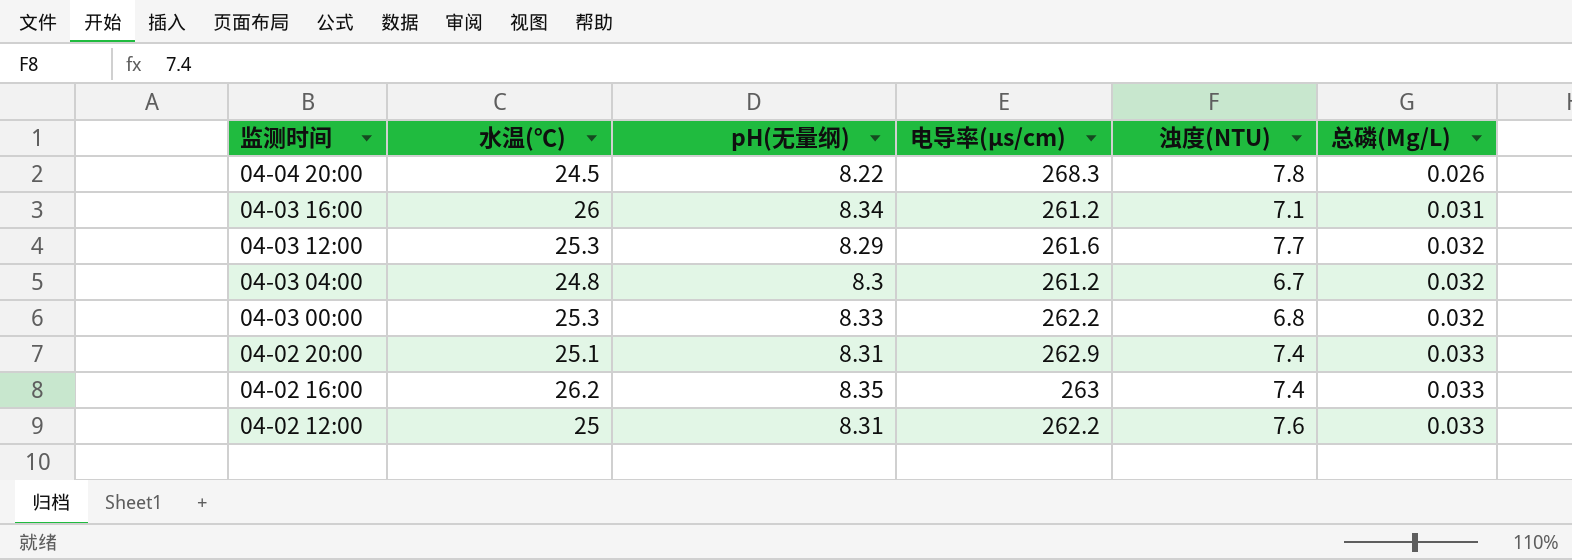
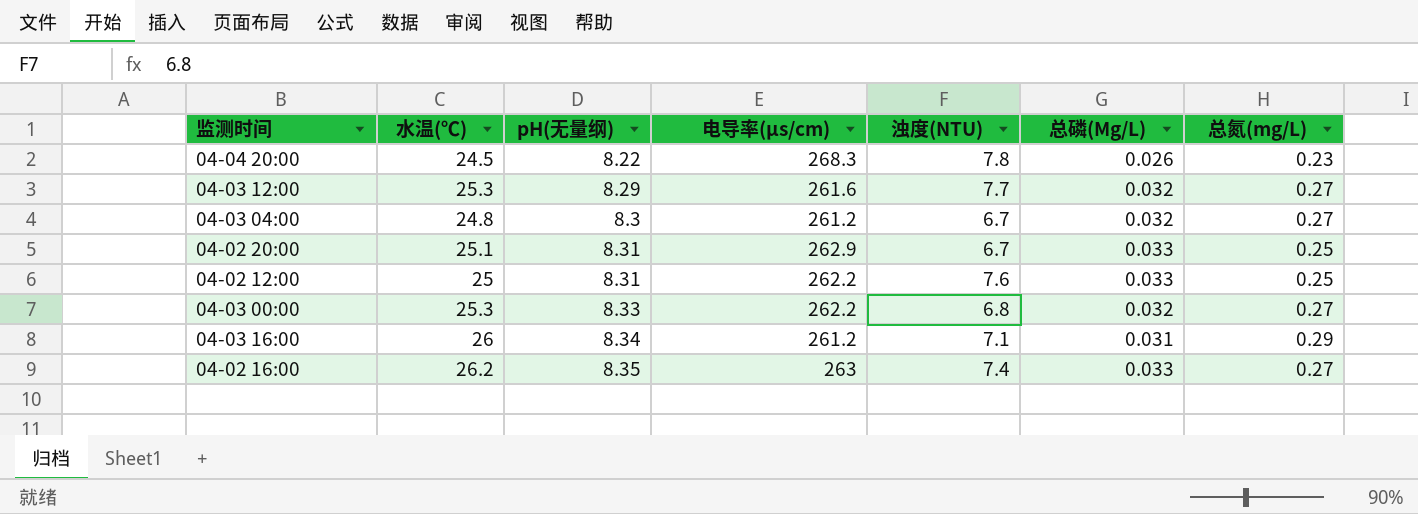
row order: 监测时间 descending -> pH(无量纲) ascending
column 总氮(mg/L) | position: none -> 7
04-02 20:00 | 浊度(NTU): 7.4 -> 6.7

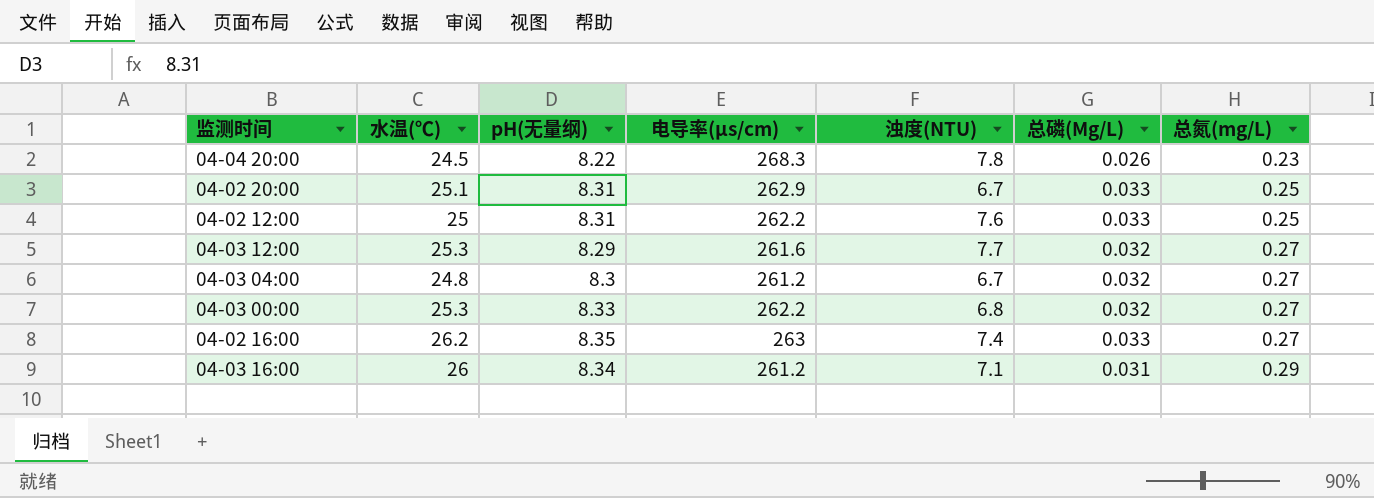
row order: pH(无量纲) ascending -> 总氮(mg/L) ascending

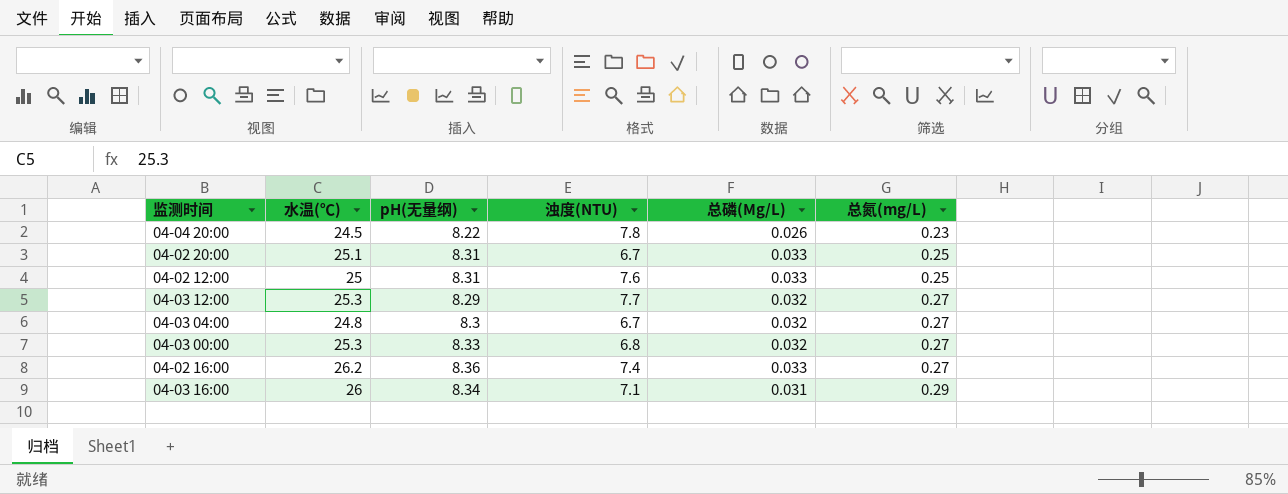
column 电导率(μs/cm) | position: 4 -> none
04-02 16:00 | pH(无量纲): 8.35 -> 8.36

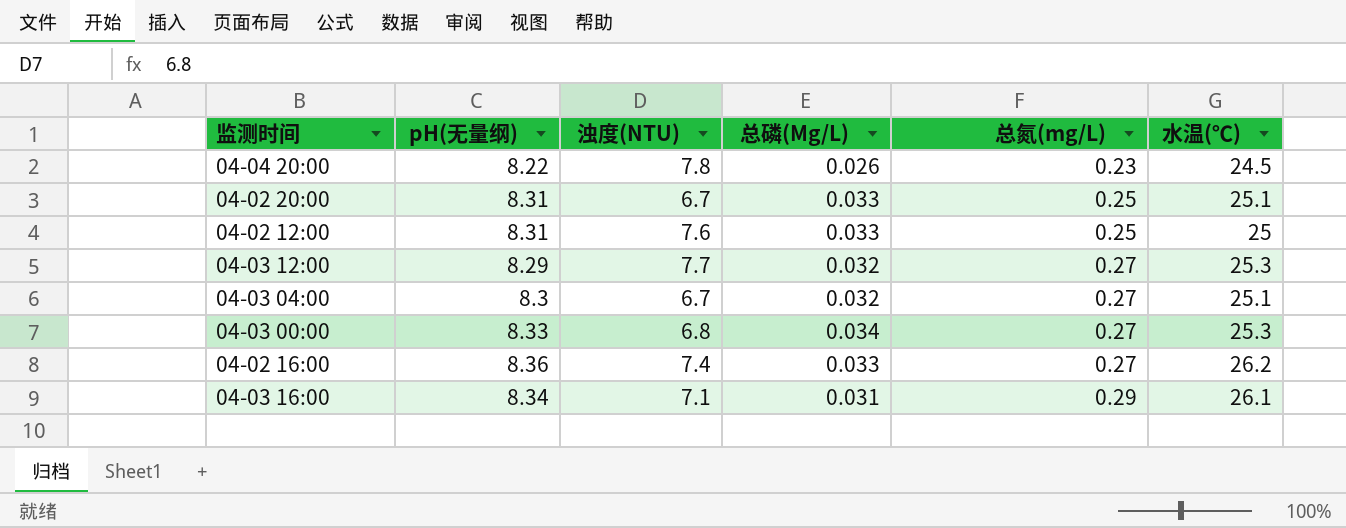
column 水温(℃) | position: 2 -> 6
04-03 04:00 | 水温(℃): 24.8 -> 25.1
04-03 00:00 | 总磷(Mg/L): 0.032 -> 0.034
04-03 16:00 | 水温(℃): 26 -> 26.1

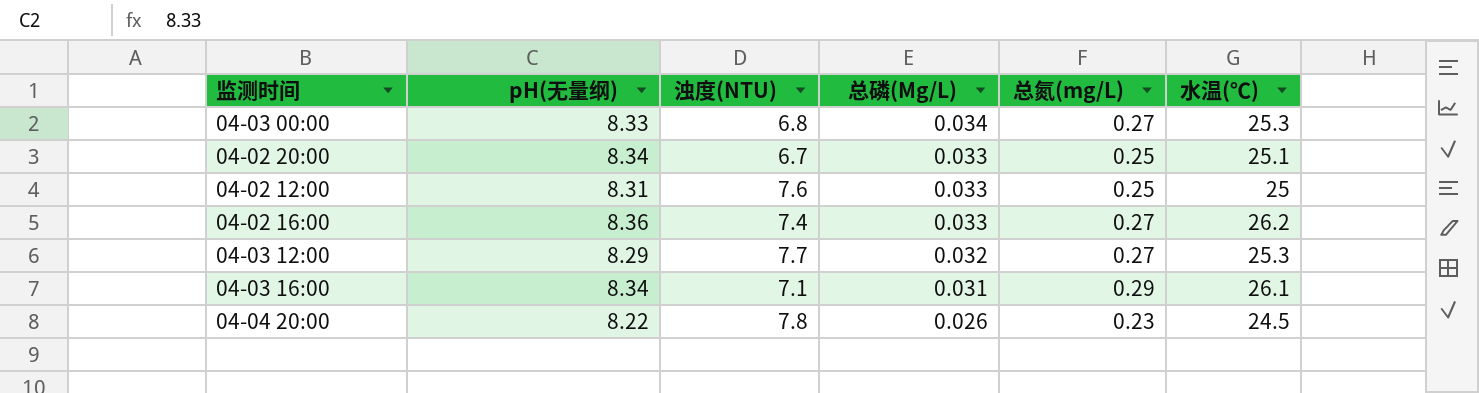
row order: 总氮(mg/L) ascending -> 总磷(Mg/L) descending
row 04-03 04:00: 8.3 | 6.7 | 0.032 | 0.27 | 25.1 -> none
04-02 20:00 | pH(无量纲): 8.31 -> 8.34

